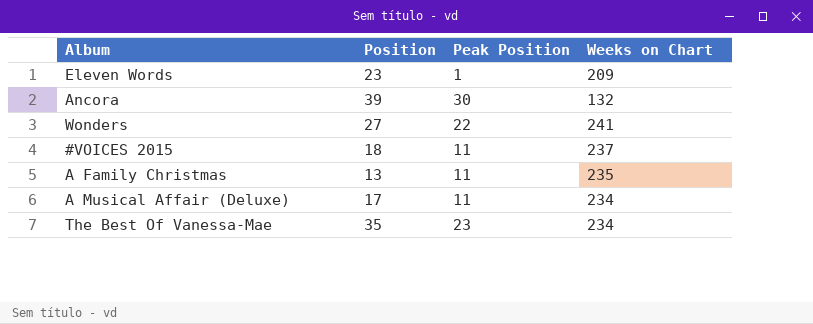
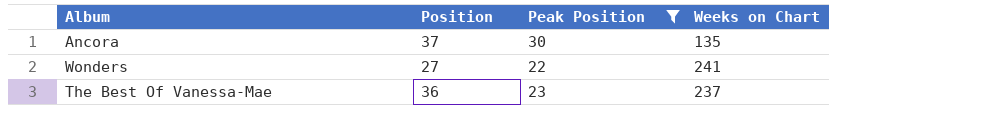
filter: none -> Peak Position >= 22
Ancora | Position: 39 -> 37
Ancora | Weeks on Chart: 132 -> 135
The Best Of Vanessa-Mae | Position: 35 -> 36
The Best Of Vanessa-Mae | Weeks on Chart: 234 -> 237

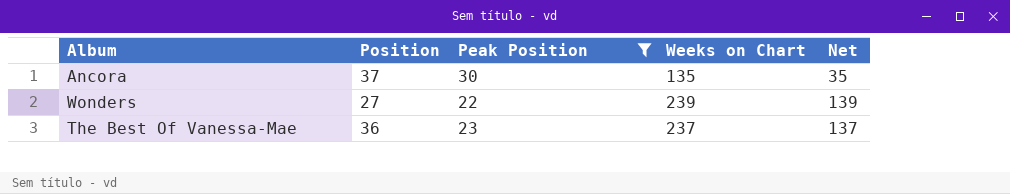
column Net | formula: none -> [Weeks on Chart] - 100
Wonders | Weeks on Chart: 241 -> 239

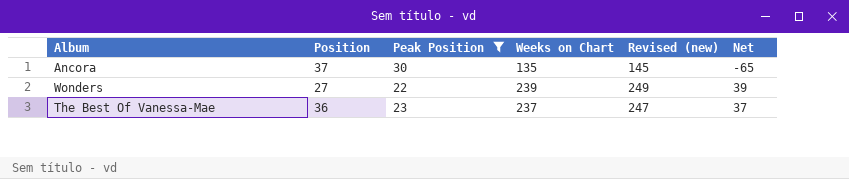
column Revised (new) | formula: none -> [Weeks on Chart] + 10
column Net | formula: [Weeks on Chart] - 100 -> [Weeks on Chart] - 200

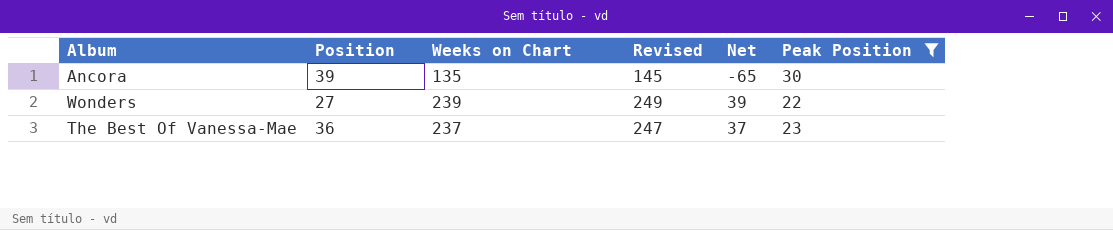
column name: Revised (new) -> Revised
column Peak Position | position: 3 -> 6
Ancora | Position: 37 -> 39

